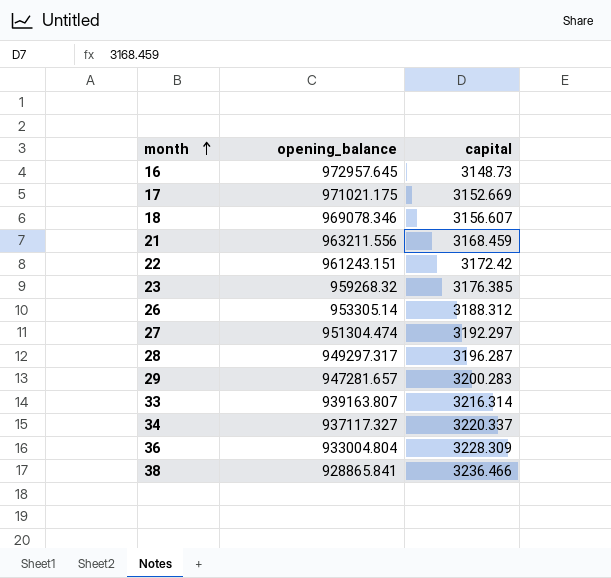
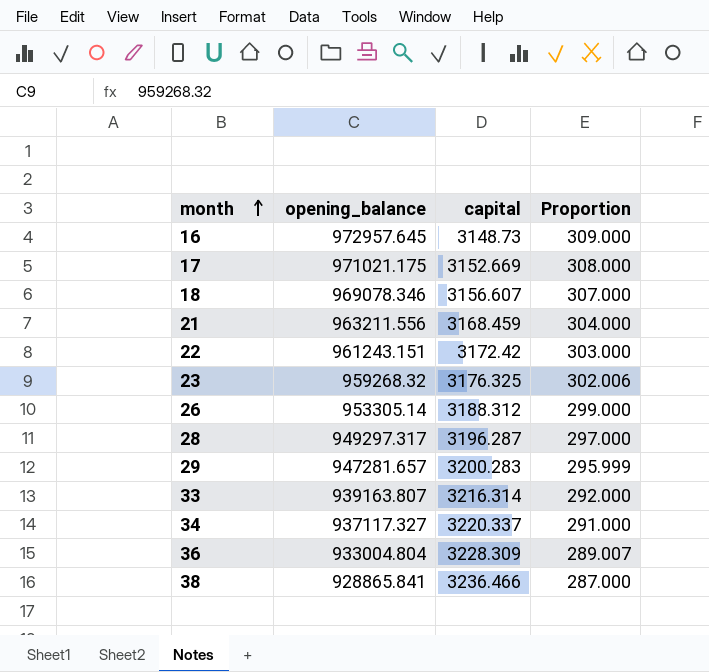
column Proportion | formula: none -> [opening_balance] / [capital]
row 27: 951304.474 | 3192.297 -> none
23 | capital: 3176.385 -> 3176.325

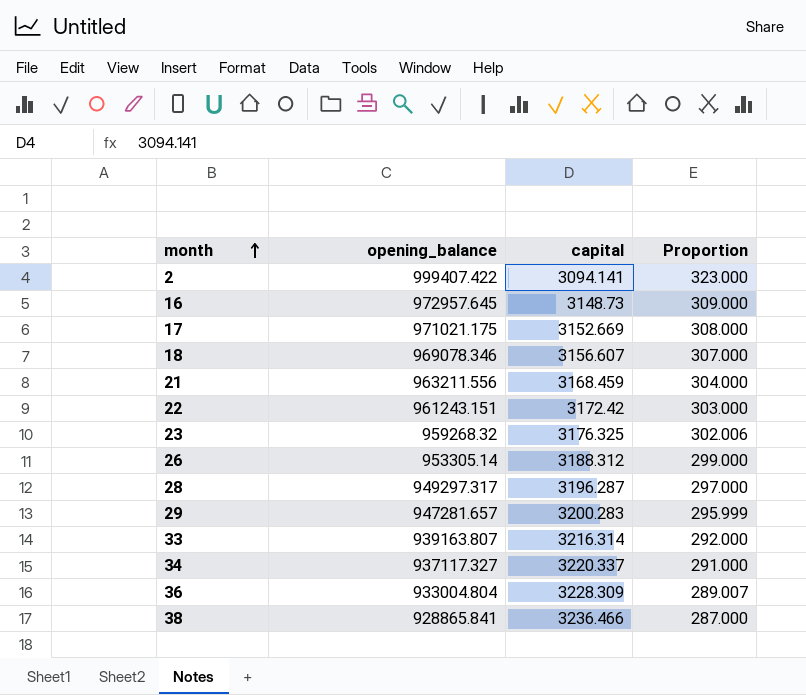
row 2: none -> 999407.422 | 3094.141 | 323.000

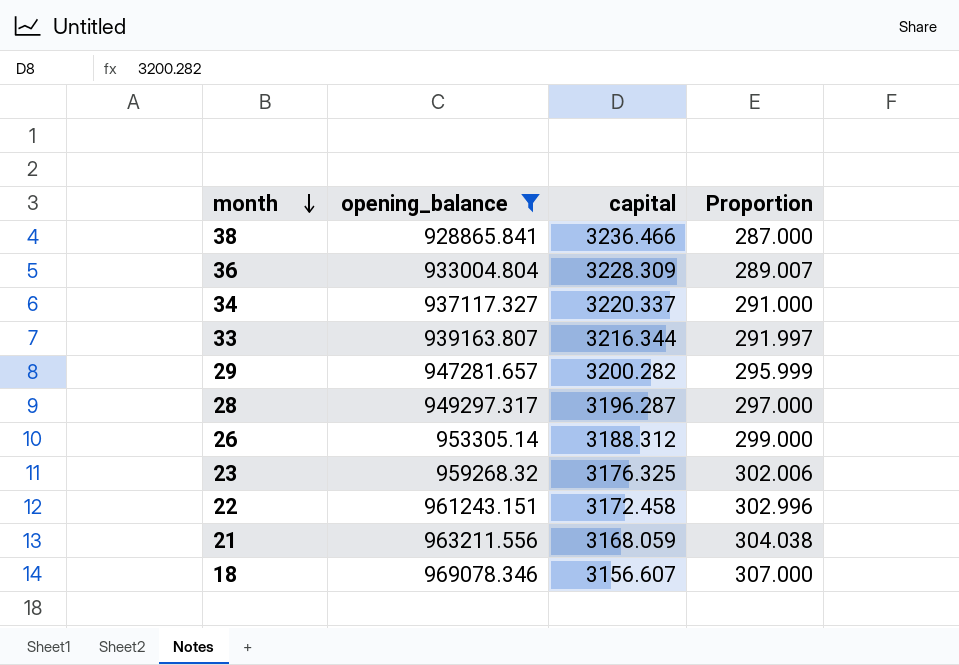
filter: none -> opening_balance <= 969078.346
row order: month ascending -> month descending
33 | capital: 3216.314 -> 3216.344
33 | Proportion: 292.000 -> 291.997
29 | capital: 3200.283 -> 3200.282
22 | capital: 3172.42 -> 3172.458
22 | Proportion: 303.000 -> 302.996
21 | capital: 3168.459 -> 3168.059
21 | Proportion: 304.000 -> 304.038

